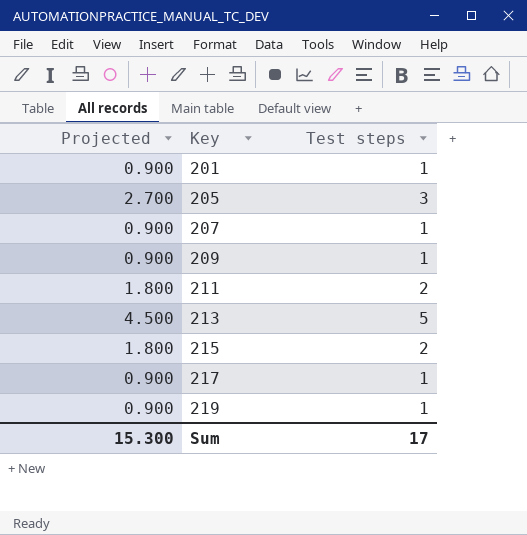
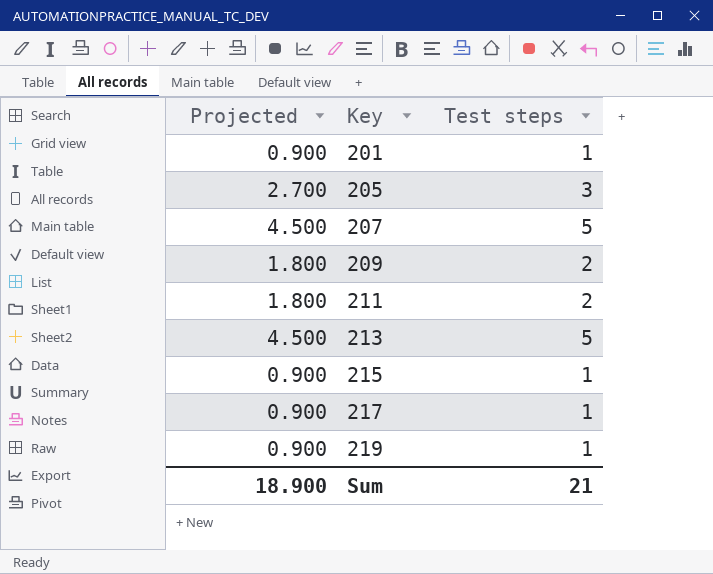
207 | Projected: 0.900 -> 4.500
207 | Test steps: 1 -> 5
209 | Projected: 0.900 -> 1.800
209 | Test steps: 1 -> 2
215 | Projected: 1.800 -> 0.900
215 | Test steps: 2 -> 1
Sum | Projected: 15.300 -> 18.900
Sum | Test steps: 17 -> 21

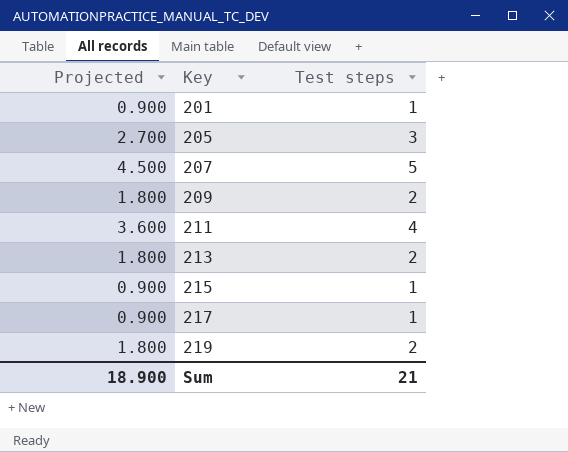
211 | Projected: 1.800 -> 3.600
211 | Test steps: 2 -> 4
213 | Projected: 4.500 -> 1.800
213 | Test steps: 5 -> 2
219 | Projected: 0.900 -> 1.800
219 | Test steps: 1 -> 2

